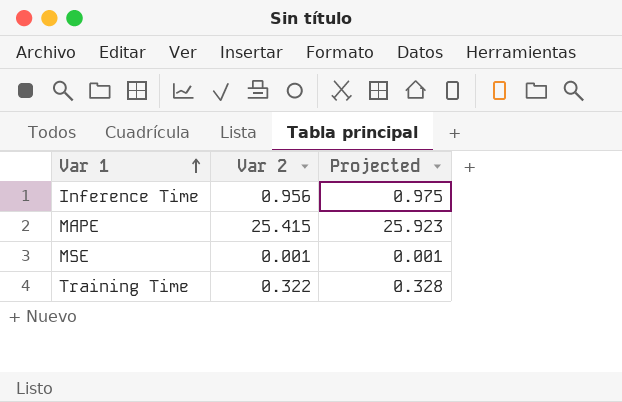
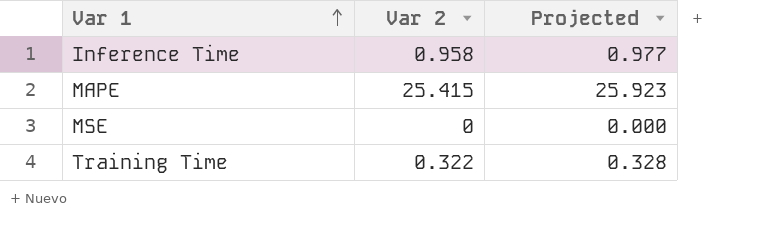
Inference Time | Var 2: 0.956 -> 0.958
Inference Time | Projected: 0.975 -> 0.977
MSE | Var 2: 0.001 -> 0
MSE | Projected: 0.001 -> 0.000

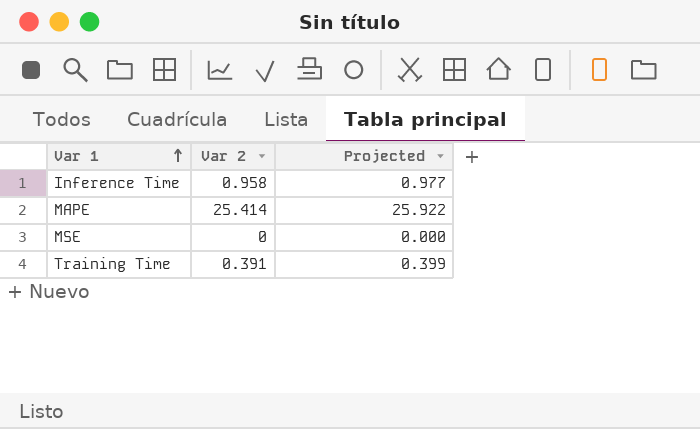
MAPE | Var 2: 25.415 -> 25.414
MAPE | Projected: 25.923 -> 25.922
Training Time | Var 2: 0.322 -> 0.391
Training Time | Projected: 0.328 -> 0.399

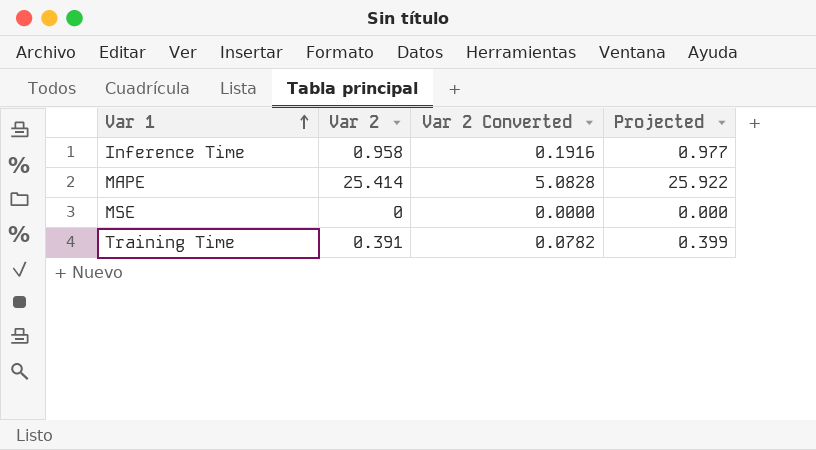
column Var 2 Converted | formula: none -> [Var 2] * 0.2

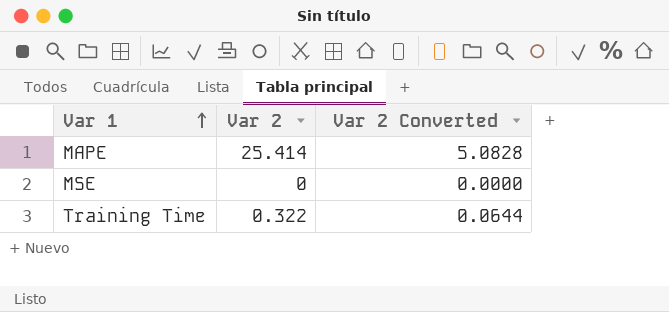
column Projected | formula: [Var 2] * 1.02 -> none
row Inference Time: 0.958 | 0.1916 | 0.977 -> none
Training Time | Var 2: 0.391 -> 0.322
Training Time | Var 2 Converted: 0.0782 -> 0.0644

